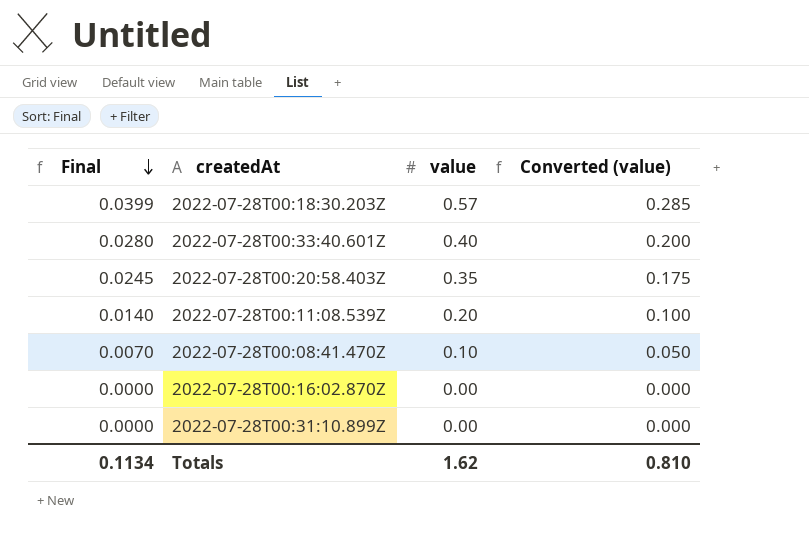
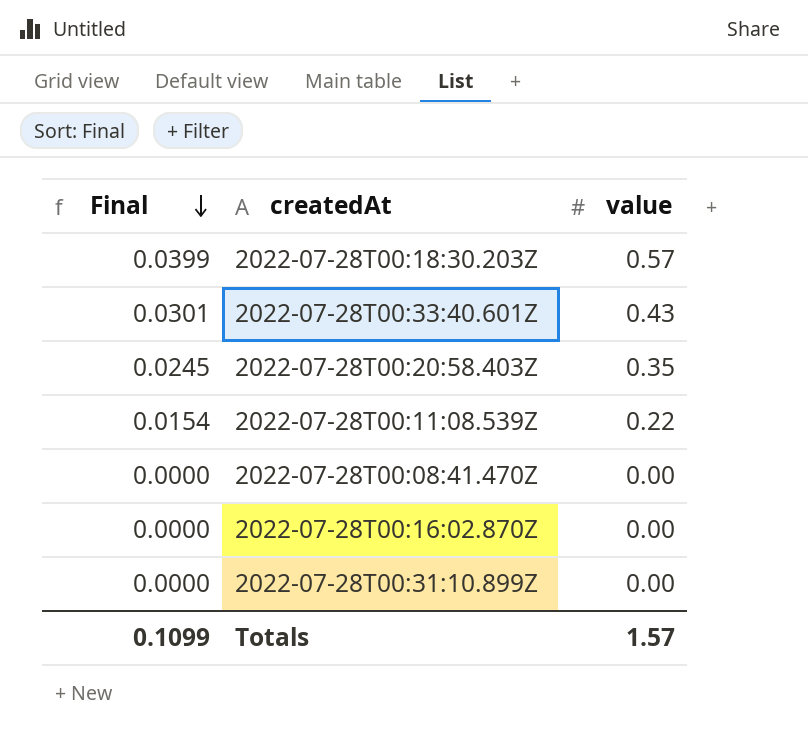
column Converted (value) | formula: [value] * 0.5 -> none
2022-07-28T00:33:40.601Z | Final: 0.0280 -> 0.0301
2022-07-28T00:33:40.601Z | value: 0.40 -> 0.43
2022-07-28T00:11:08.539Z | Final: 0.0140 -> 0.0154
2022-07-28T00:11:08.539Z | value: 0.20 -> 0.22
2022-07-28T00:08:41.470Z | Final: 0.0070 -> 0.0000
2022-07-28T00:08:41.470Z | value: 0.10 -> 0.00
Totals | Final: 0.1134 -> 0.1099
Totals | value: 1.62 -> 1.57

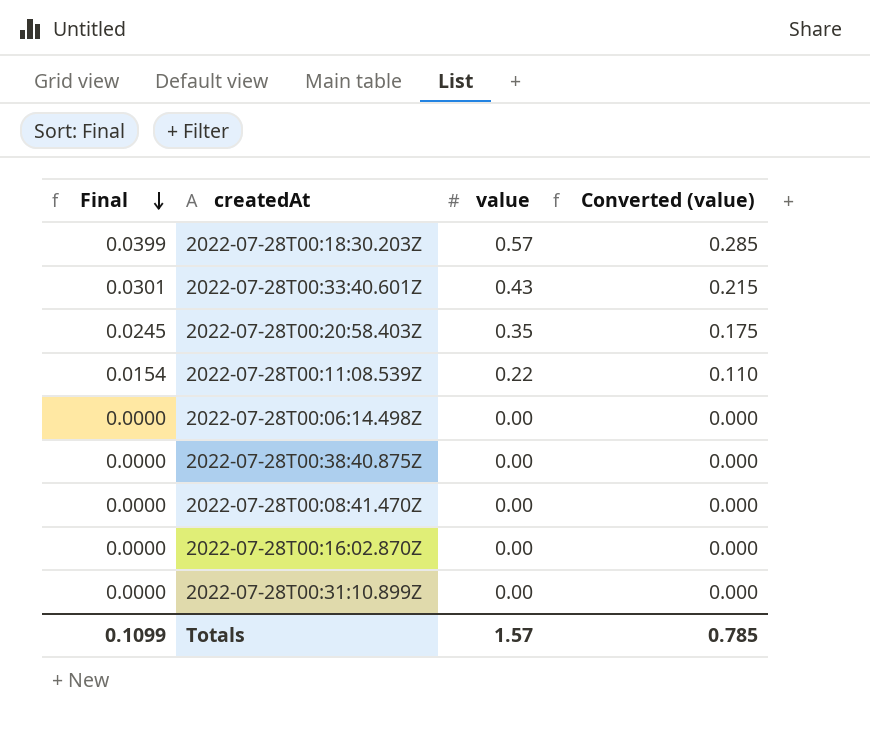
column Converted (value) | formula: none -> [value] * 0.5
row 2022-07-28T00:06:14.498Z: none -> 0.0000 | 0.00 | 0.000
row 2022-07-28T00:38:40.875Z: none -> 0.0000 | 0.00 | 0.000

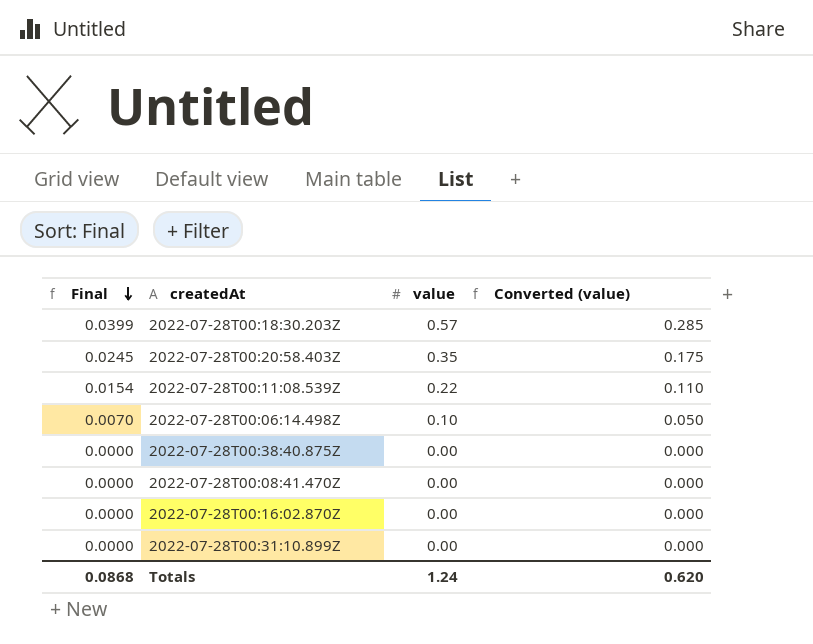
row 2022-07-28T00:33:40.601Z: 0.0301 | 0.43 | 0.215 -> none
2022-07-28T00:06:14.498Z | Final: 0.0000 -> 0.0070
2022-07-28T00:06:14.498Z | value: 0.00 -> 0.10
2022-07-28T00:06:14.498Z | Converted (value): 0.000 -> 0.050
Totals | Final: 0.1099 -> 0.0868
Totals | value: 1.57 -> 1.24
Totals | Converted (value): 0.785 -> 0.620

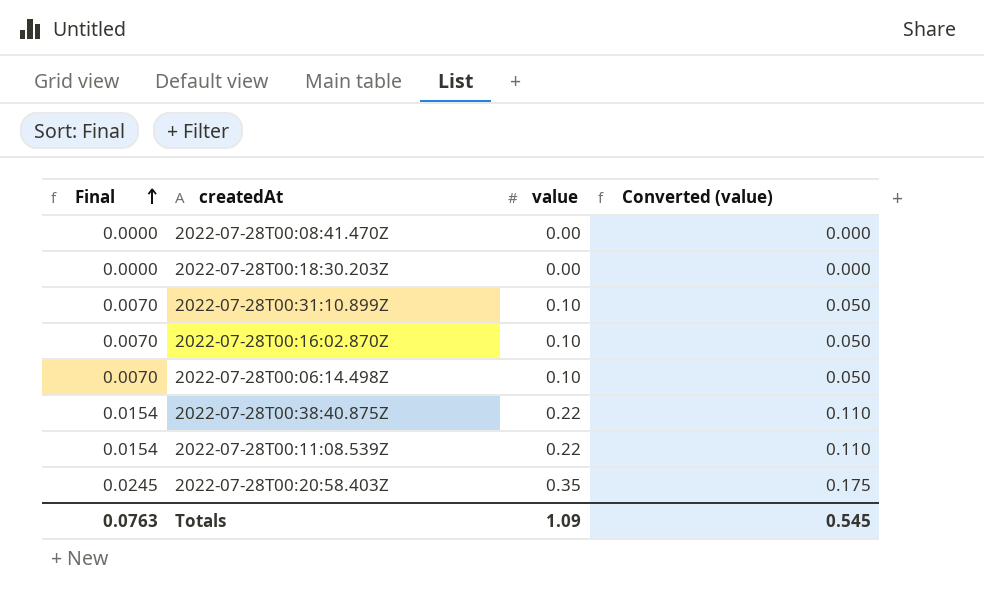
row order: Final descending -> Final ascending
2022-07-28T00:18:30.203Z | Final: 0.0399 -> 0.0000
2022-07-28T00:18:30.203Z | value: 0.57 -> 0.00
2022-07-28T00:18:30.203Z | Converted (value): 0.285 -> 0.000
2022-07-28T00:31:10.899Z | Final: 0.0000 -> 0.0070
2022-07-28T00:31:10.899Z | value: 0.00 -> 0.10
2022-07-28T00:31:10.899Z | Converted (value): 0.000 -> 0.050
2022-07-28T00:16:02.870Z | Final: 0.0000 -> 0.0070
2022-07-28T00:16:02.870Z | value: 0.00 -> 0.10
2022-07-28T00:16:02.870Z | Converted (value): 0.000 -> 0.050
2022-07-28T00:38:40.875Z | Final: 0.0000 -> 0.0154
2022-07-28T00:38:40.875Z | value: 0.00 -> 0.22
2022-07-28T00:38:40.875Z | Converted (value): 0.000 -> 0.110
Totals | Final: 0.0868 -> 0.0763
Totals | value: 1.24 -> 1.09
Totals | Converted (value): 0.620 -> 0.545

